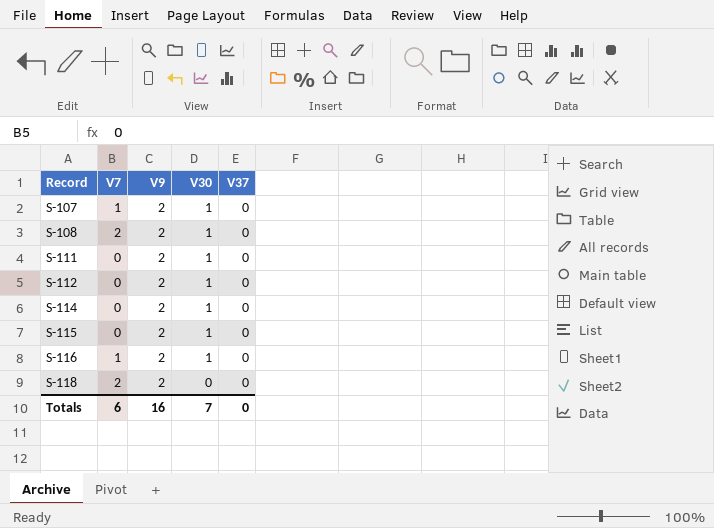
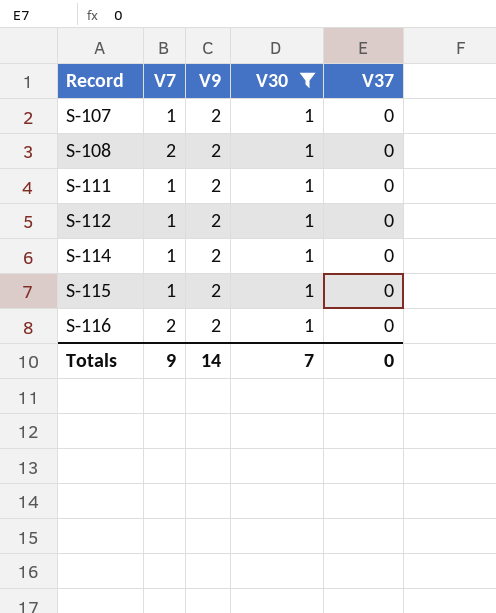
filter: none -> V30 = 1
S-111 | V7: 0 -> 1
S-112 | V7: 0 -> 1
S-114 | V7: 0 -> 1
S-115 | V7: 0 -> 1
S-116 | V7: 1 -> 2
Totals | V7: 6 -> 9
Totals | V9: 16 -> 14

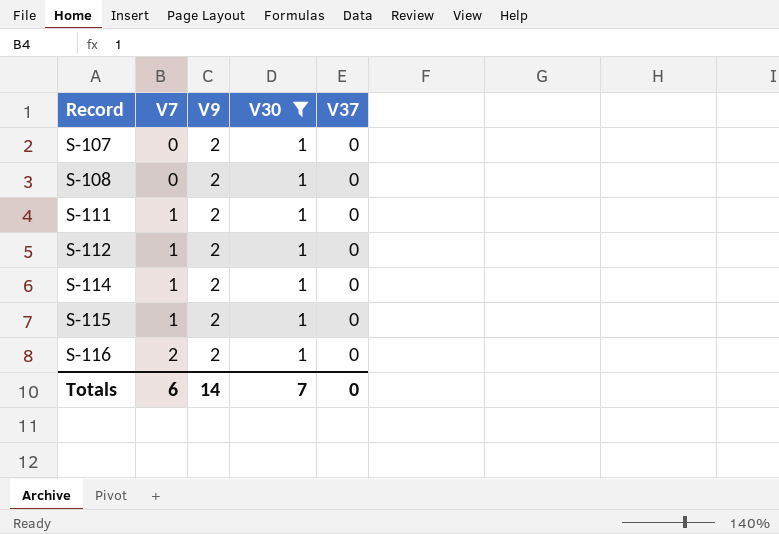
S-107 | V7: 1 -> 0
S-108 | V7: 2 -> 0
Totals | V7: 9 -> 6

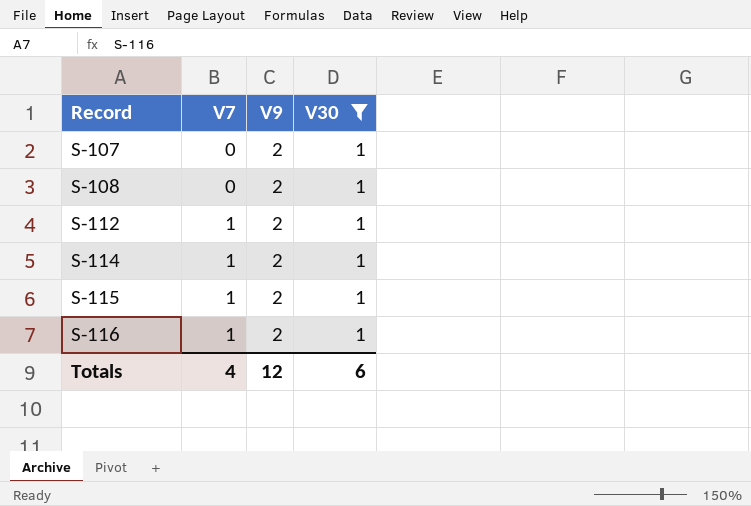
column V37 | position: 5 -> none
row S-111: 1 | 2 | 1 | 0 -> none
S-116 | V7: 2 -> 1
Totals | V7: 6 -> 4
Totals | V9: 14 -> 12
Totals | V30: 7 -> 6

